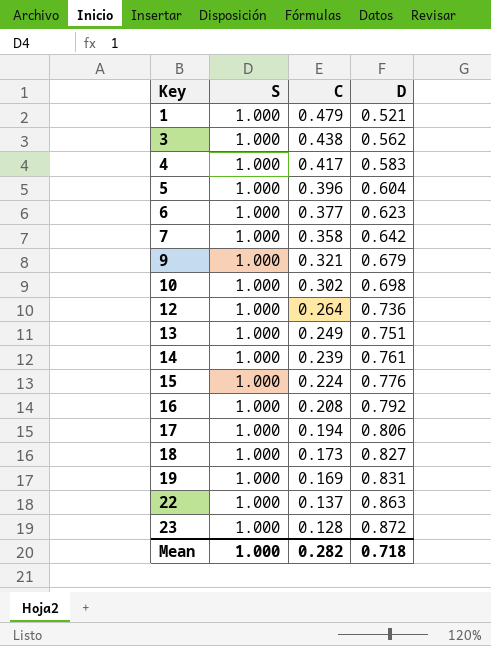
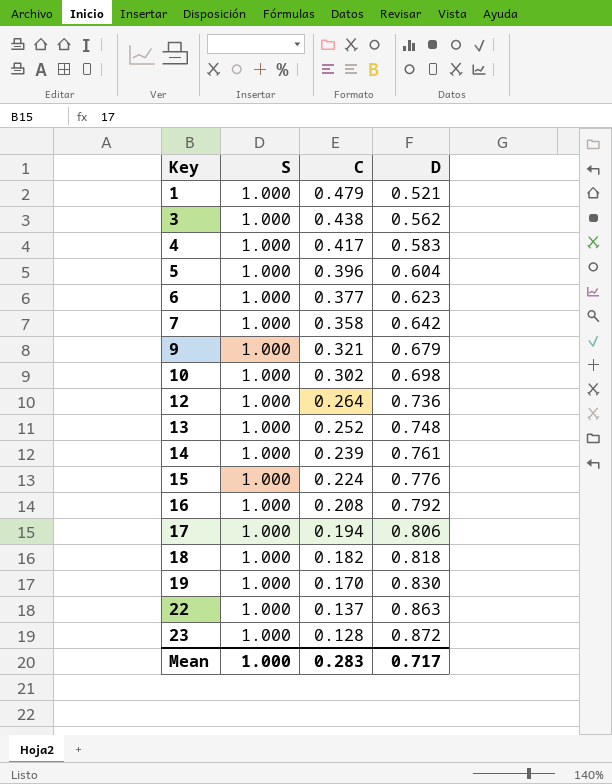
13 | C: 0.249 -> 0.252
13 | D: 0.751 -> 0.748
18 | C: 0.173 -> 0.182
18 | D: 0.827 -> 0.818
19 | C: 0.169 -> 0.170
19 | D: 0.831 -> 0.830
Mean | C: 0.282 -> 0.283
Mean | D: 0.718 -> 0.717

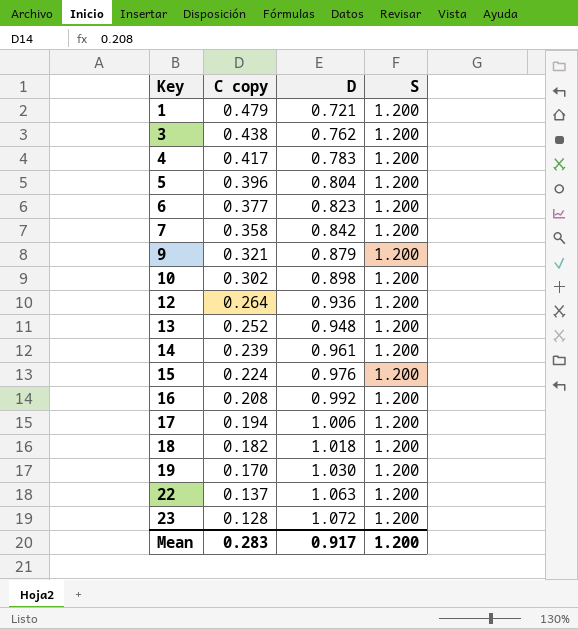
column name: C -> C copy
column S | position: 2 -> 4
1 | D: 0.521 -> 0.721
1 | S: 1.000 -> 1.200
3 | D: 0.562 -> 0.762
3 | S: 1.000 -> 1.200
4 | D: 0.583 -> 0.783
4 | S: 1.000 -> 1.200
5 | D: 0.604 -> 0.804
5 | S: 1.000 -> 1.200
6 | D: 0.623 -> 0.823
6 | S: 1.000 -> 1.200
7 | D: 0.642 -> 0.842
7 | S: 1.000 -> 1.200
9 | D: 0.679 -> 0.879
9 | S: 1.000 -> 1.200
10 | D: 0.698 -> 0.898
10 | S: 1.000 -> 1.200
12 | D: 0.736 -> 0.936
12 | S: 1.000 -> 1.200
13 | D: 0.748 -> 0.948
13 | S: 1.000 -> 1.200
14 | D: 0.761 -> 0.961
14 | S: 1.000 -> 1.200
15 | D: 0.776 -> 0.976
15 | S: 1.000 -> 1.200
16 | D: 0.792 -> 0.992
16 | S: 1.000 -> 1.200
17 | D: 0.806 -> 1.006
17 | S: 1.000 -> 1.200
18 | D: 0.818 -> 1.018
18 | S: 1.000 -> 1.200
19 | D: 0.830 -> 1.030
19 | S: 1.000 -> 1.200
22 | D: 0.863 -> 1.063
22 | S: 1.000 -> 1.200
23 | D: 0.872 -> 1.072
23 | S: 1.000 -> 1.200
Mean | D: 0.717 -> 0.917
Mean | S: 1.000 -> 1.200

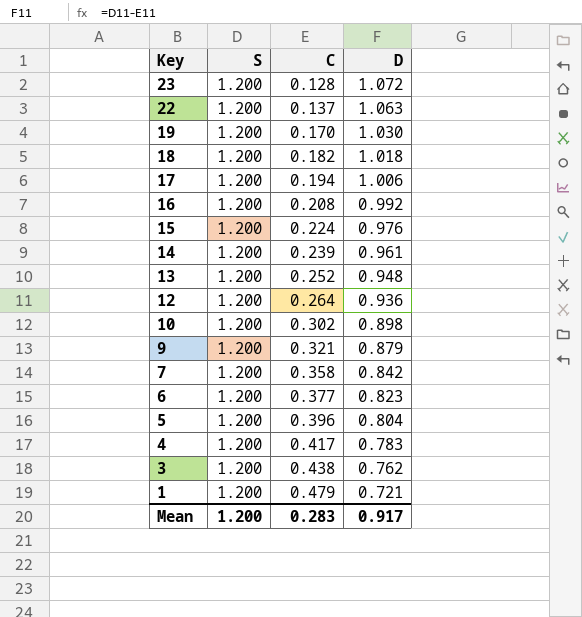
row order: Key ascending -> Key descending
column S | position: 4 -> 2
column name: C copy -> C

